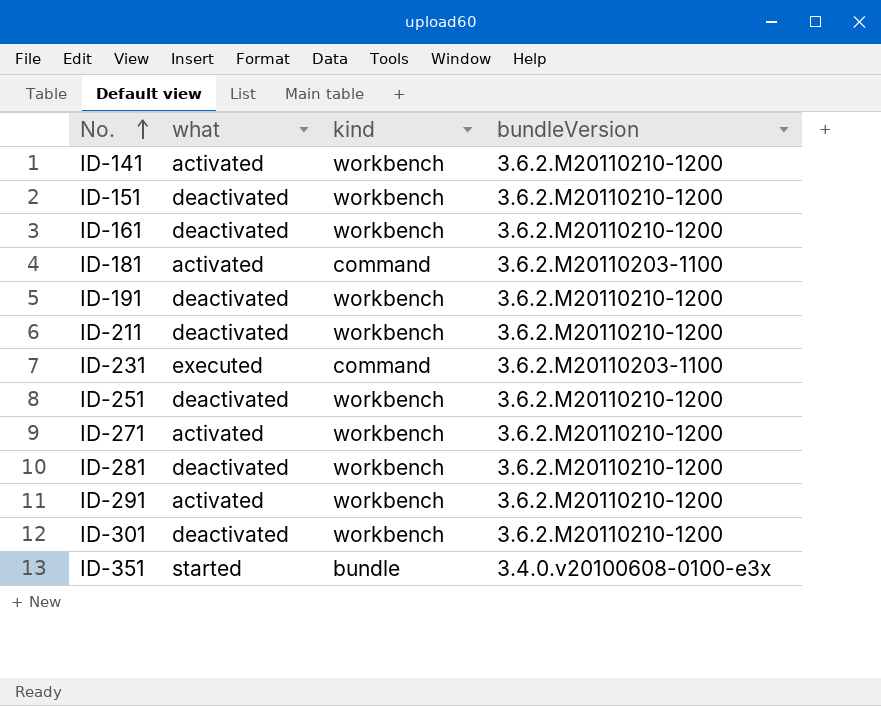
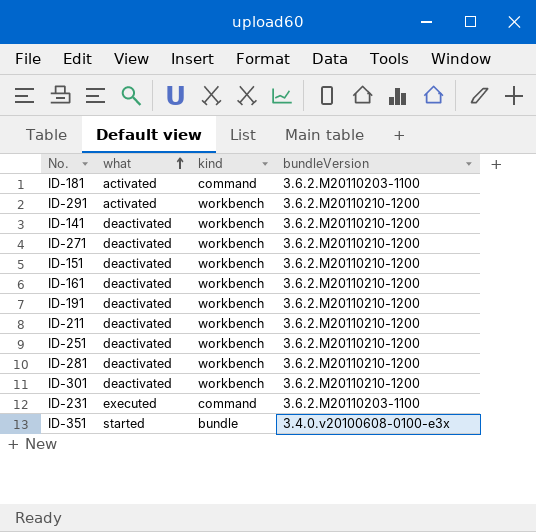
row order: No. ascending -> what ascending
ID-141 | what: activated -> deactivated
ID-271 | what: activated -> deactivated

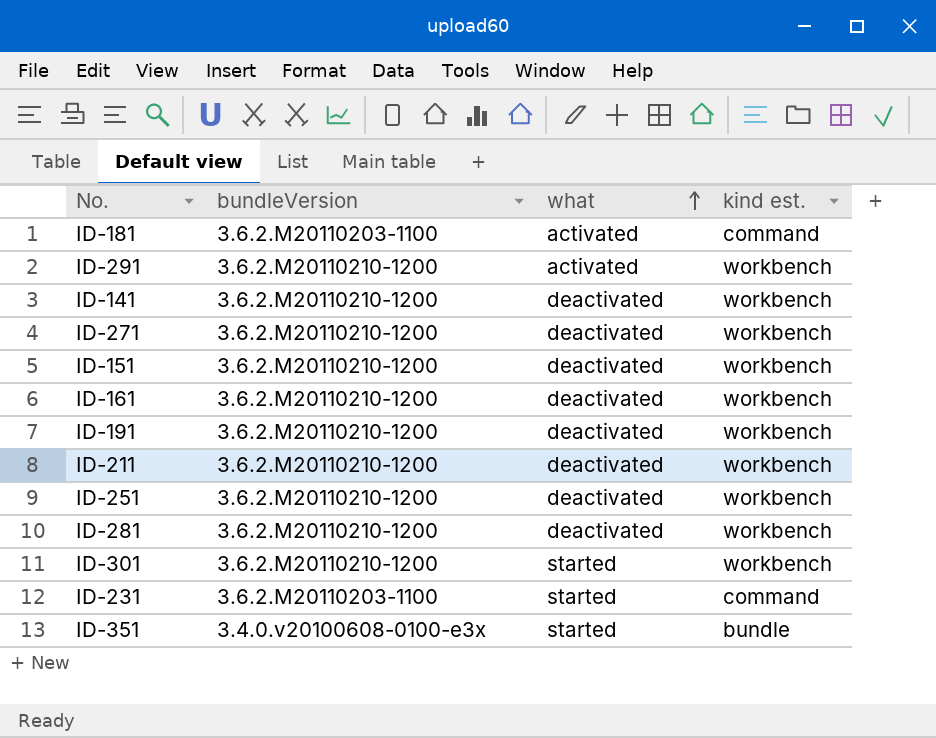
column bundleVersion | position: 4 -> 2
column name: kind -> kind est.
ID-301 | what: deactivated -> started
ID-231 | what: executed -> started

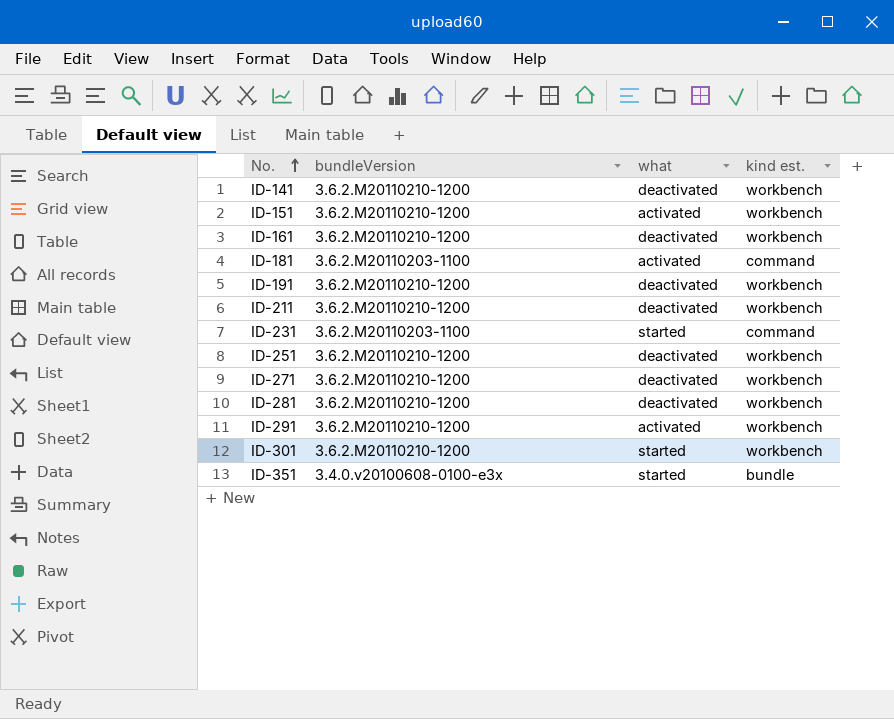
row order: what ascending -> No. ascending
ID-151 | what: deactivated -> activated

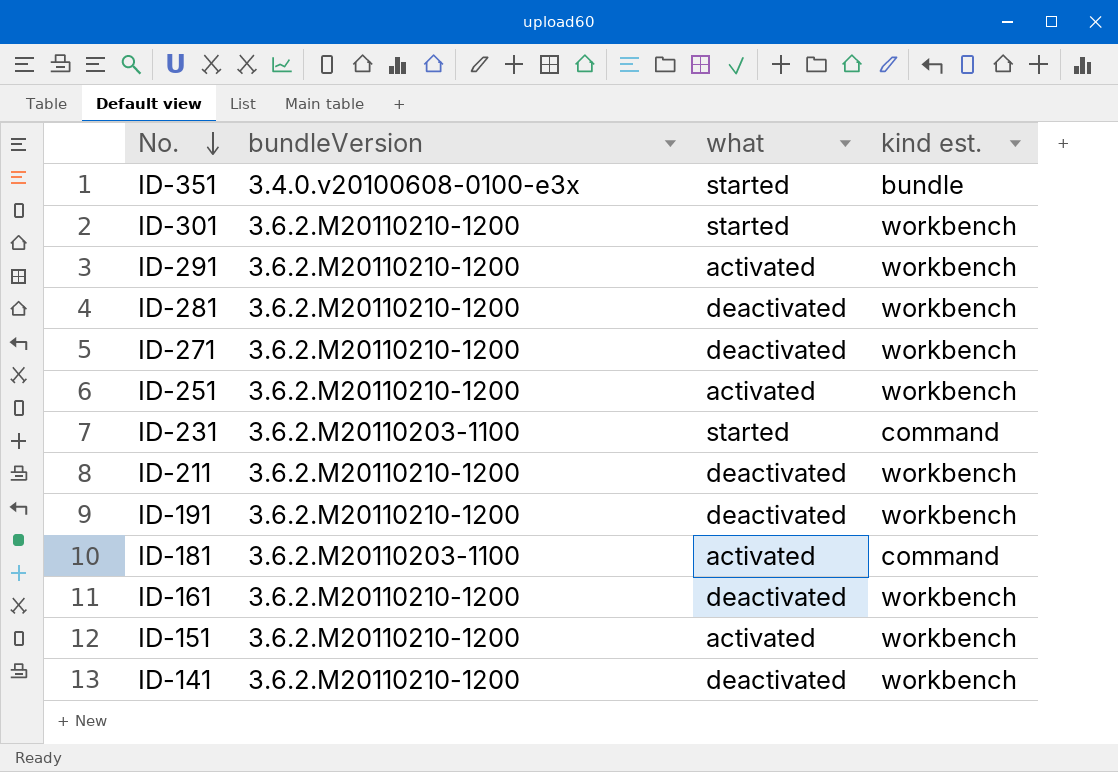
row order: No. ascending -> No. descending
ID-251 | what: deactivated -> activated

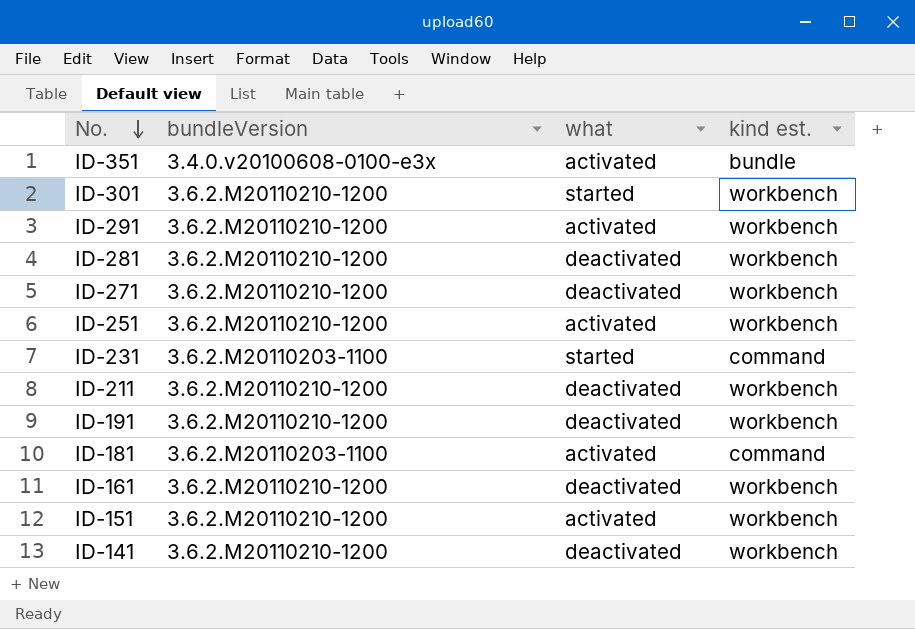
ID-351 | what: started -> activated

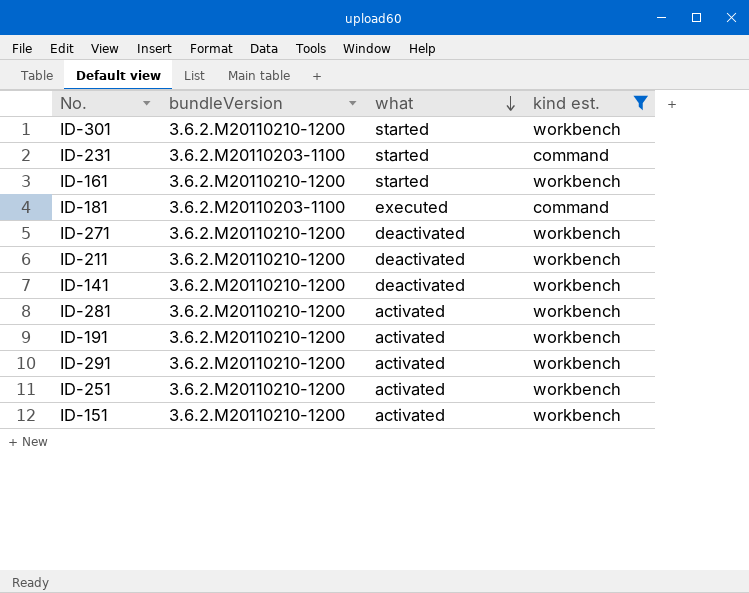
filter: none -> kind est. != bundle
row order: No. descending -> what descending
ID-161 | what: deactivated -> started
ID-181 | what: activated -> executed
ID-281 | what: deactivated -> activated
ID-191 | what: deactivated -> activated

